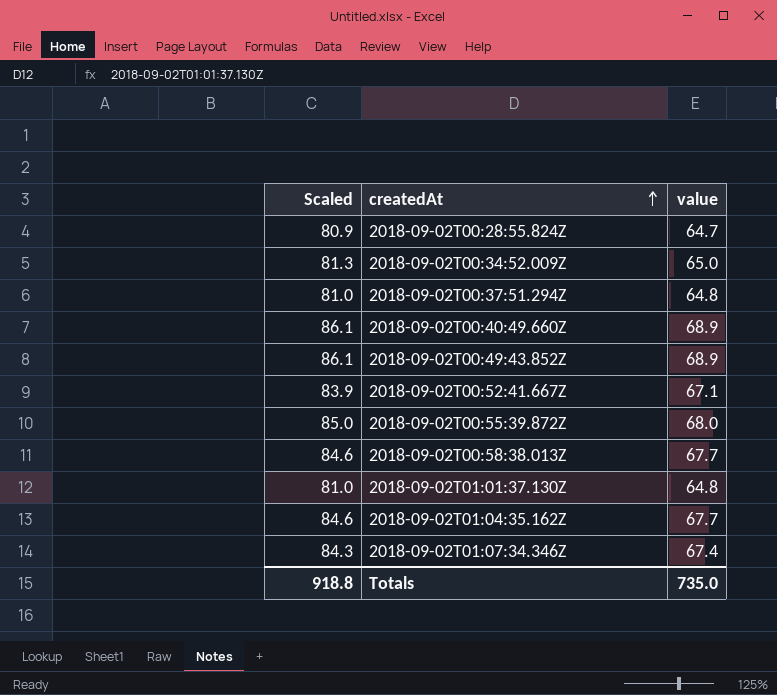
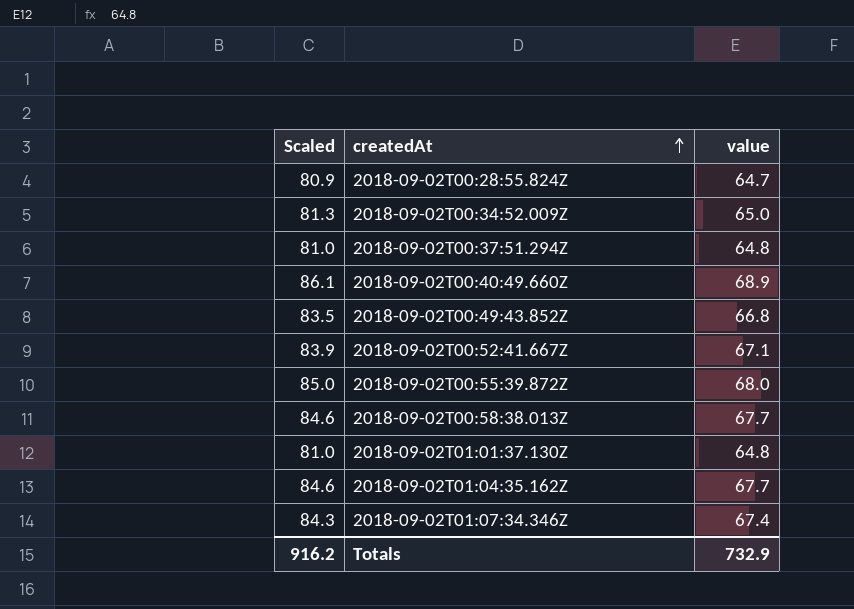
2018-09-02T00:49:43.852Z | Scaled: 86.1 -> 83.5
2018-09-02T00:49:43.852Z | value: 68.9 -> 66.8
Totals | Scaled: 918.8 -> 916.2
Totals | value: 735.0 -> 732.9

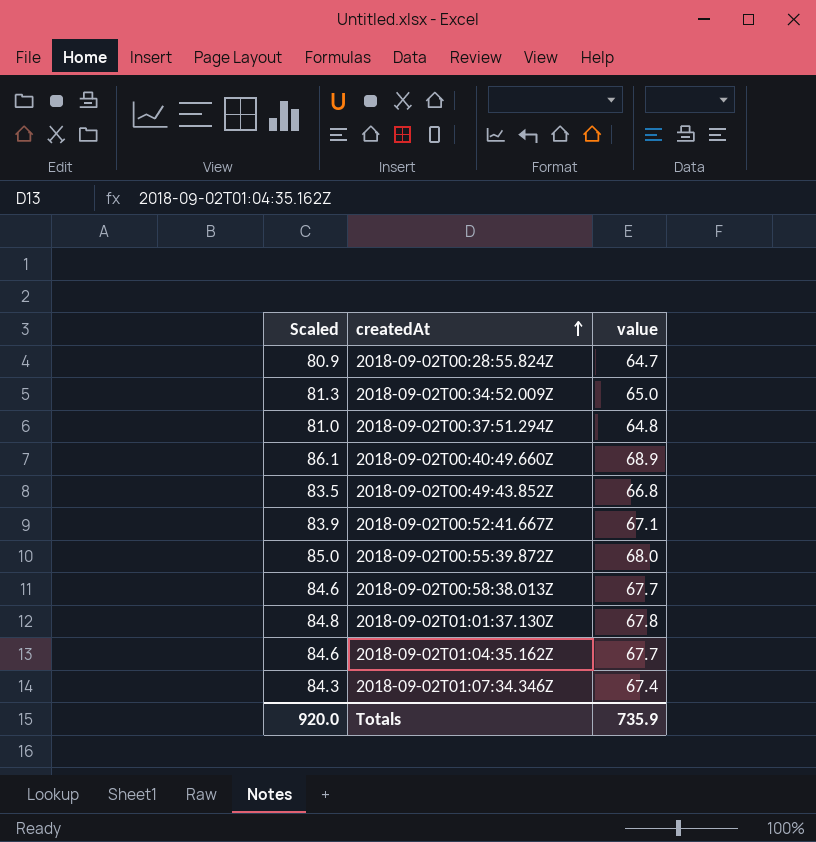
2018-09-02T01:01:37.130Z | Scaled: 81.0 -> 84.8
2018-09-02T01:01:37.130Z | value: 64.8 -> 67.8
Totals | Scaled: 916.2 -> 920.0
Totals | value: 732.9 -> 735.9

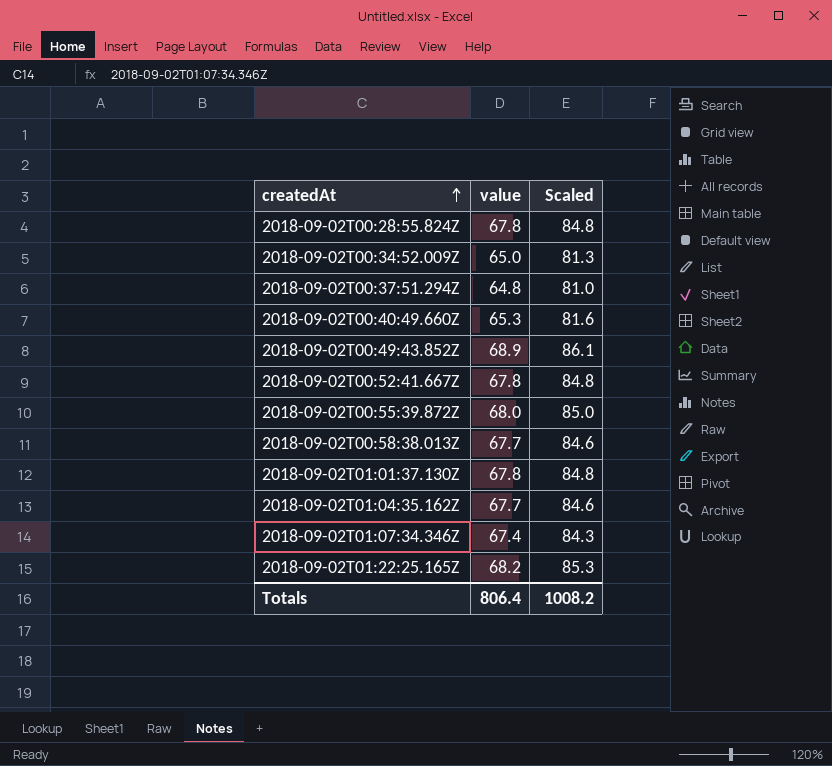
column Scaled | position: 1 -> 3
2018-09-02T00:28:55.824Z | value: 64.7 -> 67.8
2018-09-02T00:28:55.824Z | Scaled: 80.9 -> 84.8
2018-09-02T00:40:49.660Z | value: 68.9 -> 65.3
2018-09-02T00:40:49.660Z | Scaled: 86.1 -> 81.6
2018-09-02T00:49:43.852Z | value: 66.8 -> 68.9
2018-09-02T00:49:43.852Z | Scaled: 83.5 -> 86.1
2018-09-02T00:52:41.667Z | value: 67.1 -> 67.8
2018-09-02T00:52:41.667Z | Scaled: 83.9 -> 84.8
row 2018-09-02T01:22:25.165Z: none -> 68.2 | 85.3
Totals | value: 735.9 -> 806.4
Totals | Scaled: 920.0 -> 1008.2

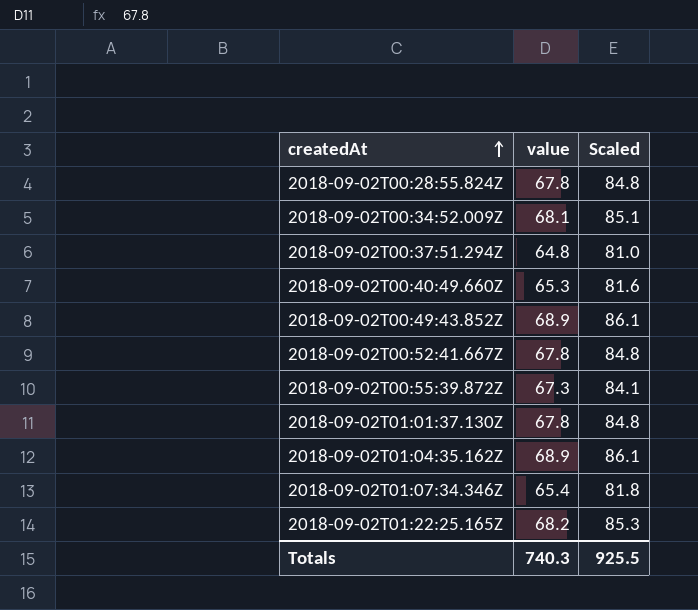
row 2018-09-02T00:58:38.013Z: 67.7 | 84.6 -> none
2018-09-02T00:34:52.009Z | value: 65.0 -> 68.1
2018-09-02T00:34:52.009Z | Scaled: 81.3 -> 85.1
2018-09-02T00:55:39.872Z | value: 68.0 -> 67.3
2018-09-02T00:55:39.872Z | Scaled: 85.0 -> 84.1
2018-09-02T01:04:35.162Z | value: 67.7 -> 68.9
2018-09-02T01:04:35.162Z | Scaled: 84.6 -> 86.1
2018-09-02T01:07:34.346Z | value: 67.4 -> 65.4
2018-09-02T01:07:34.346Z | Scaled: 84.3 -> 81.8
Totals | value: 806.4 -> 740.3
Totals | Scaled: 1008.2 -> 925.5

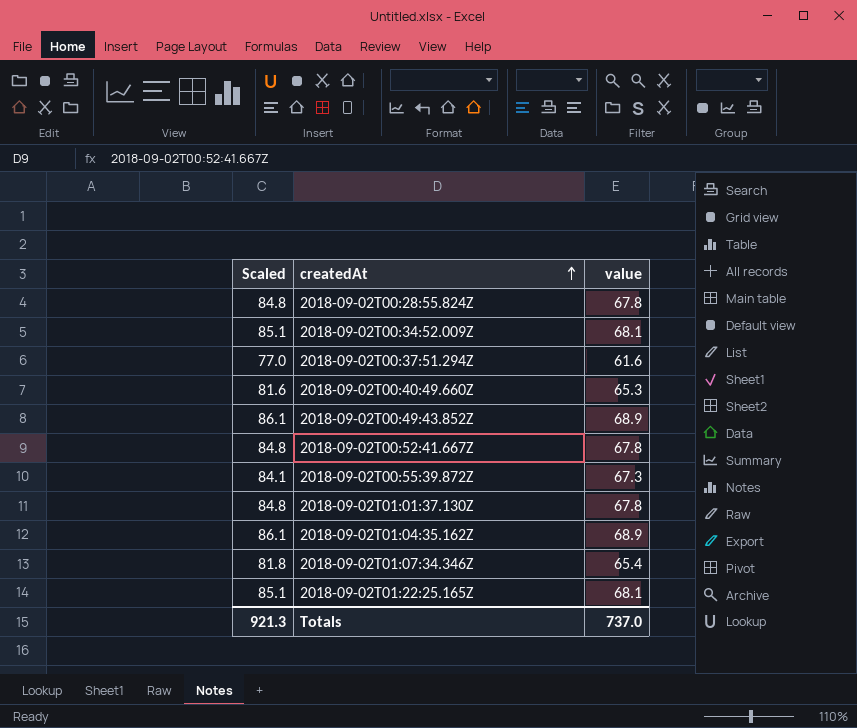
column Scaled | position: 3 -> 1
2018-09-02T00:37:51.294Z | Scaled: 81.0 -> 77.0
2018-09-02T00:37:51.294Z | value: 64.8 -> 61.6
2018-09-02T01:22:25.165Z | Scaled: 85.3 -> 85.1
2018-09-02T01:22:25.165Z | value: 68.2 -> 68.1
Totals | Scaled: 925.5 -> 921.3
Totals | value: 740.3 -> 737.0

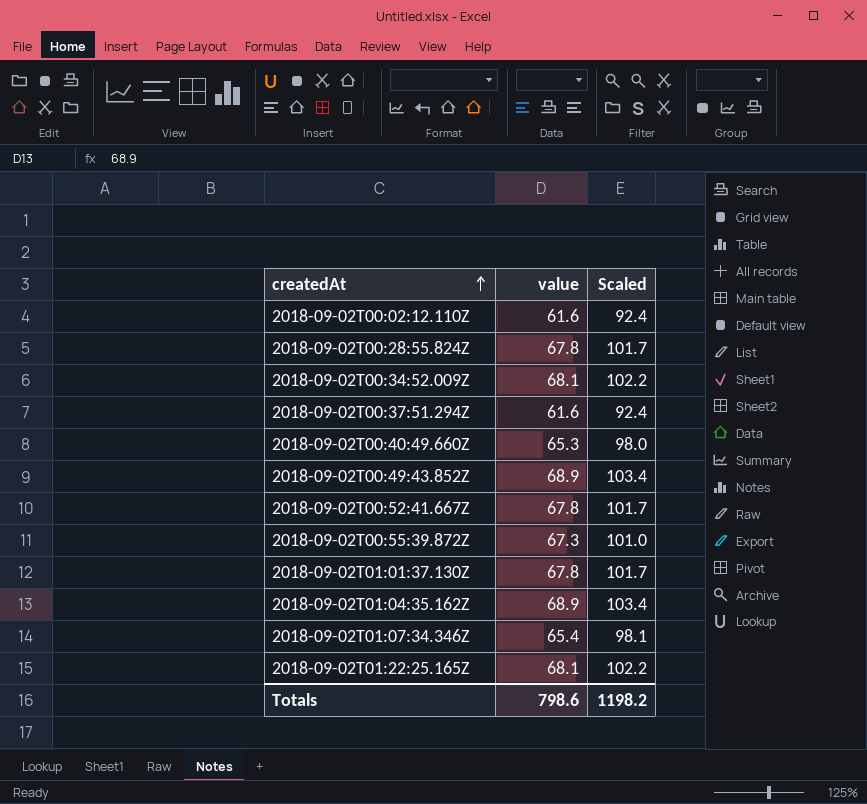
column Scaled | formula: [value] * 1.25 -> [value] * 1.5
column Scaled | position: 1 -> 3
row 2018-09-02T00:02:12.110Z: none -> 61.6 | 92.4
Totals | value: 737.0 -> 798.6
Totals | Scaled: 921.3 -> 1198.2

